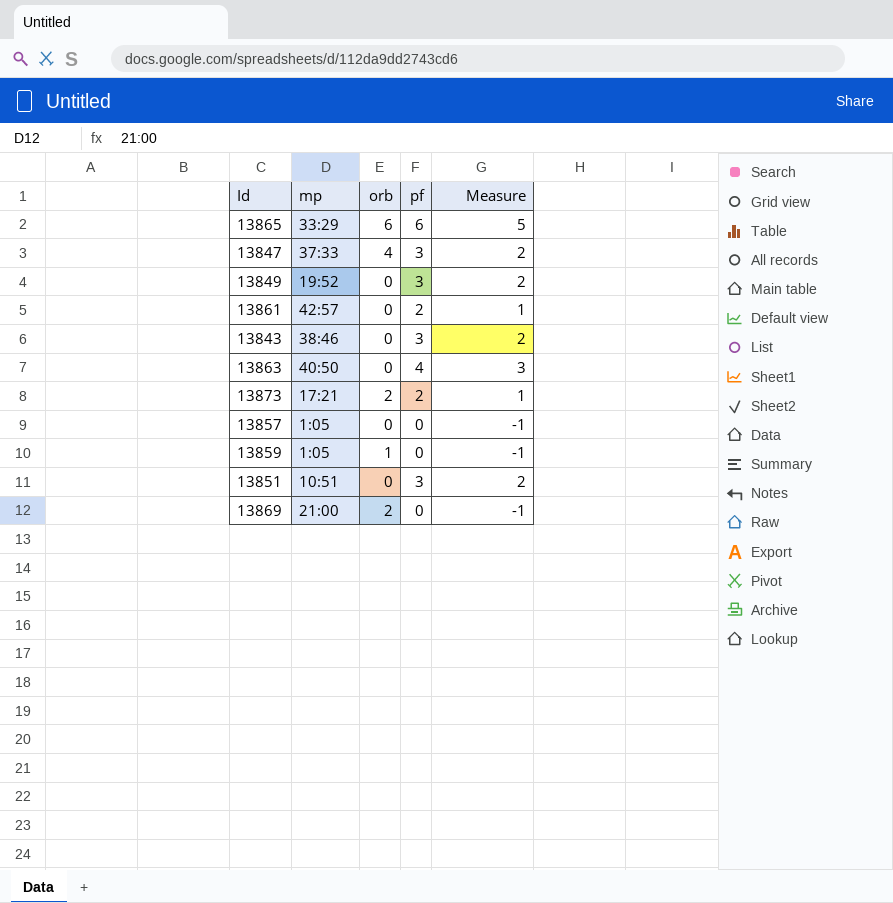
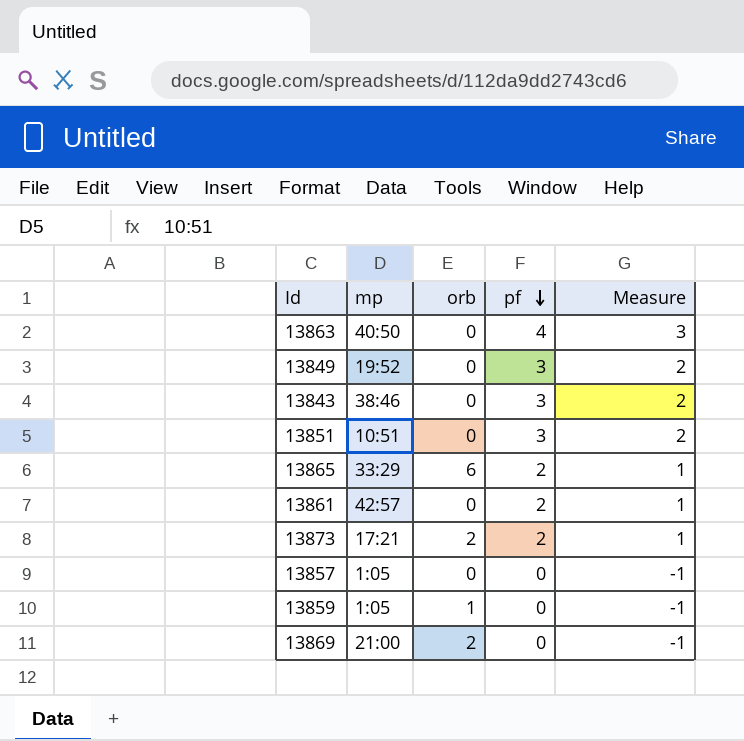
row order: none -> pf descending
row 13847: 37:33 | 4 | 3 | 2 -> none
13865 | pf: 6 -> 2
13865 | Measure: 5 -> 1

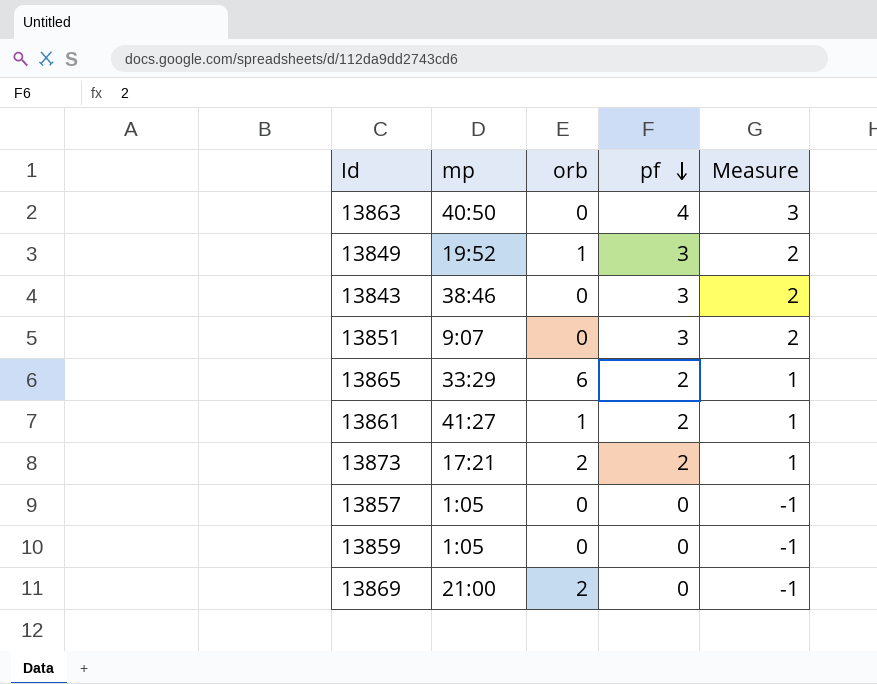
13849 | orb: 0 -> 1
13851 | mp: 10:51 -> 9:07
13861 | mp: 42:57 -> 41:27
13861 | orb: 0 -> 1
13859 | orb: 1 -> 0

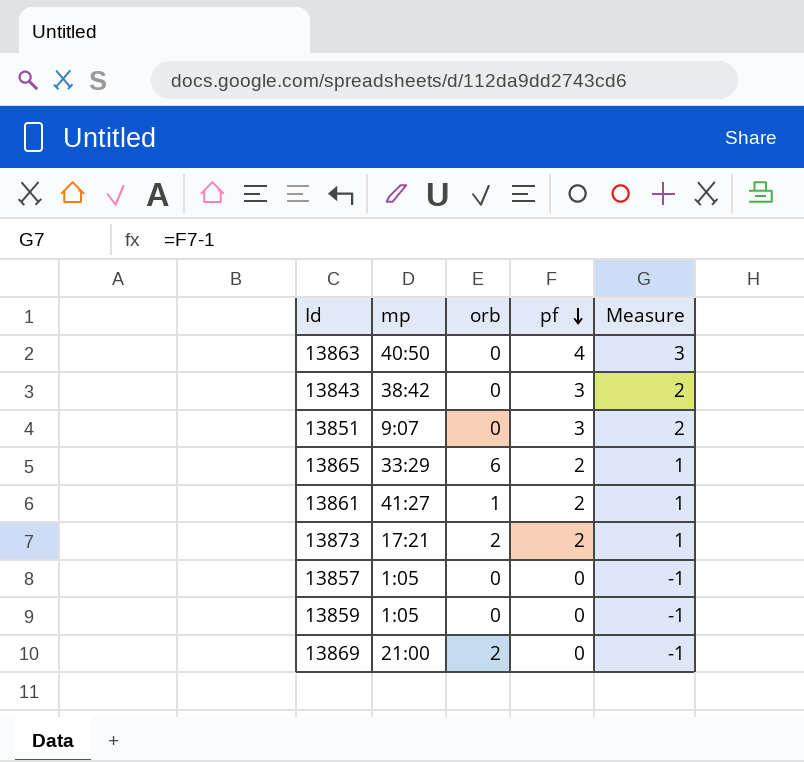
row 13849: 19:52 | 1 | 3 | 2 -> none
13843 | mp: 38:46 -> 38:42

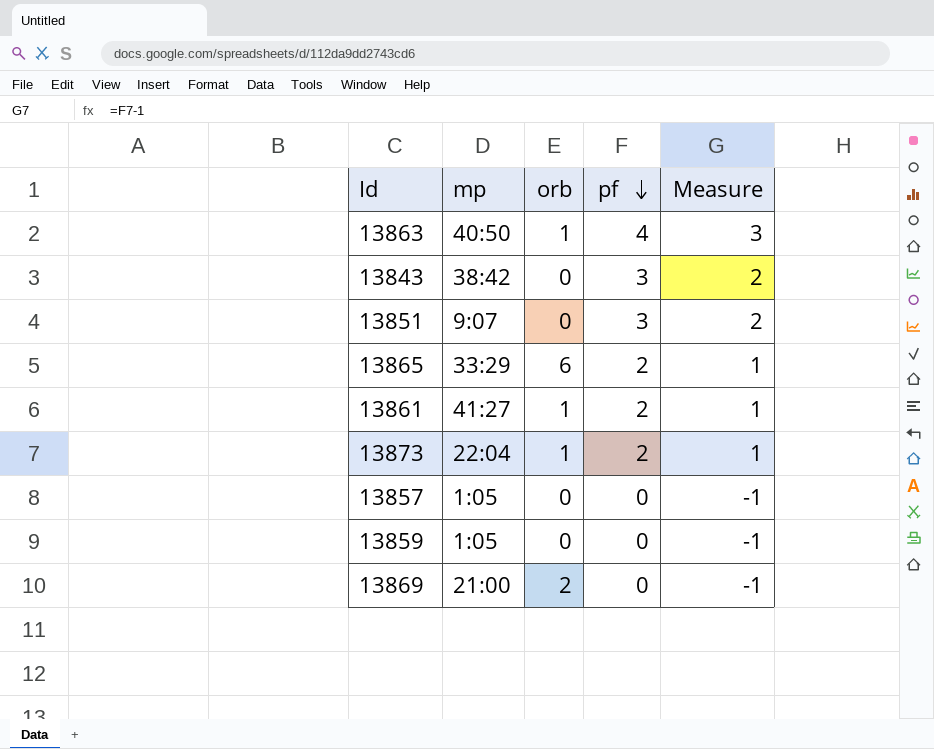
13863 | orb: 0 -> 1
13873 | mp: 17:21 -> 22:04
13873 | orb: 2 -> 1

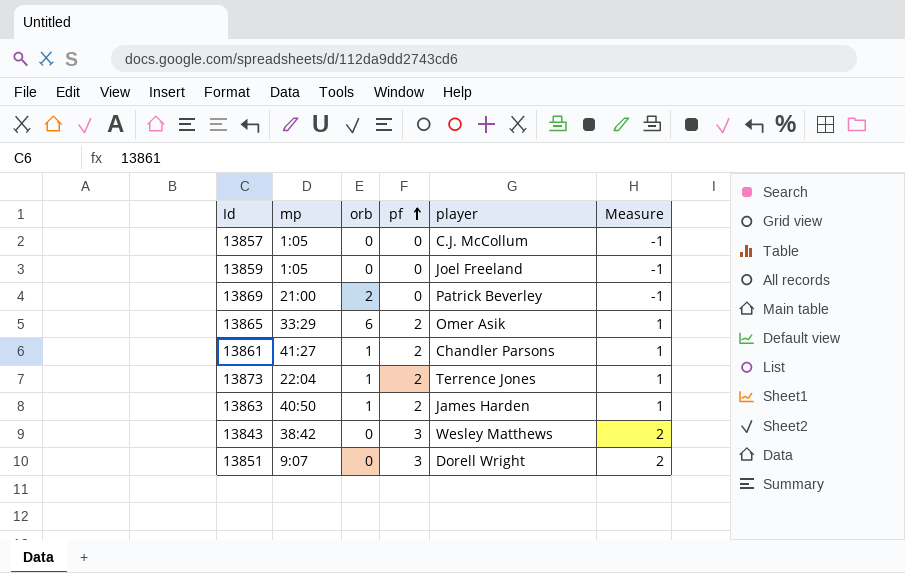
row order: pf descending -> pf ascending
column player | position: none -> 5
13863 | pf: 4 -> 2
13863 | Measure: 3 -> 1

